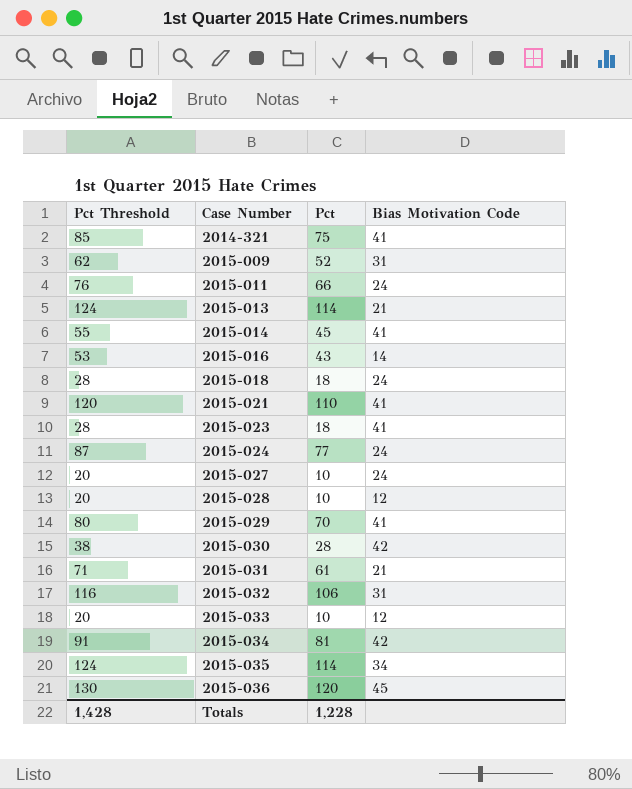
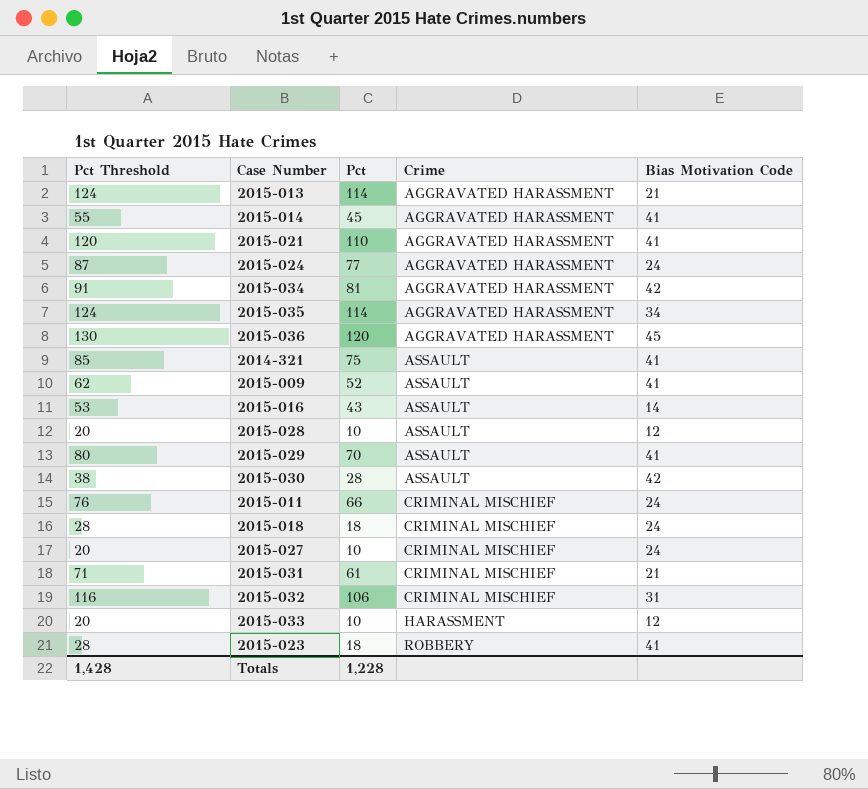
row order: Case Number ascending -> Crime ascending
column Crime | position: none -> 4
2015-009 | Bias Motivation Code: 31 -> 41

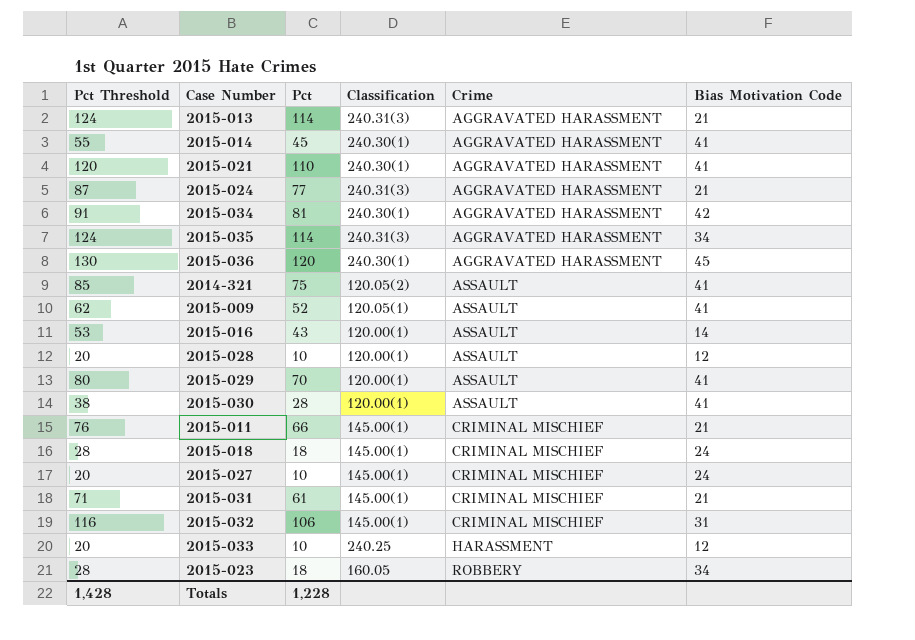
column Classification | position: none -> 4
2015-024 | Bias Motivation Code: 24 -> 21
2015-030 | Bias Motivation Code: 42 -> 41
2015-011 | Bias Motivation Code: 24 -> 21
2015-023 | Bias Motivation Code: 41 -> 34

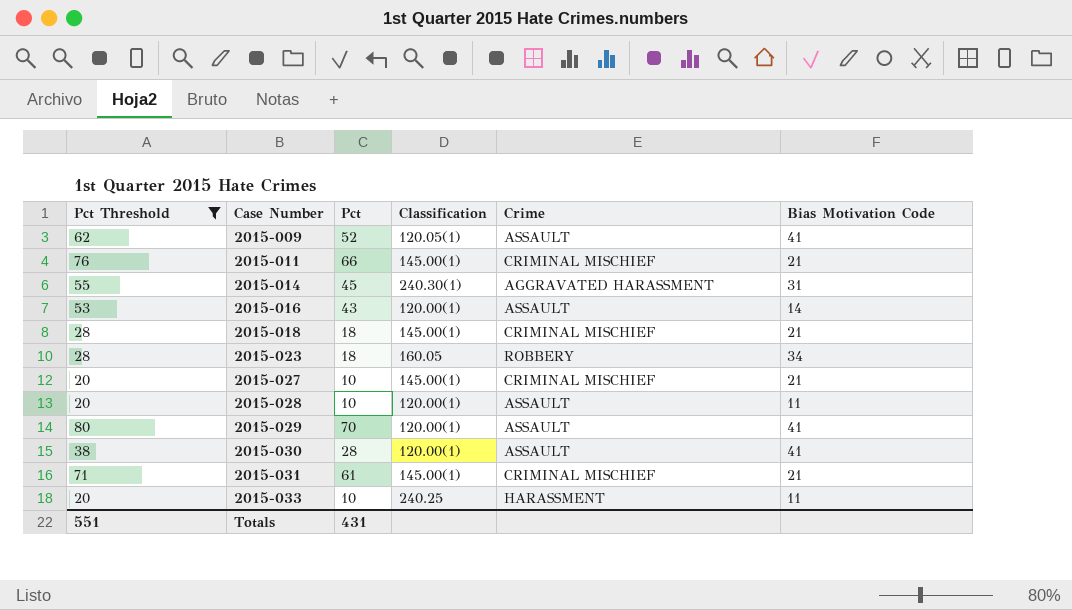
filter: none -> Pct Threshold <= 80
row order: Crime ascending -> Case Number ascending
2015-014 | Bias Motivation Code: 41 -> 31
2015-018 | Bias Motivation Code: 24 -> 21
2015-027 | Bias Motivation Code: 24 -> 21
2015-028 | Bias Motivation Code: 12 -> 11
2015-033 | Bias Motivation Code: 12 -> 11
Totals | Pct Threshold: 1,428 -> 551
Totals | Pct: 1,228 -> 431

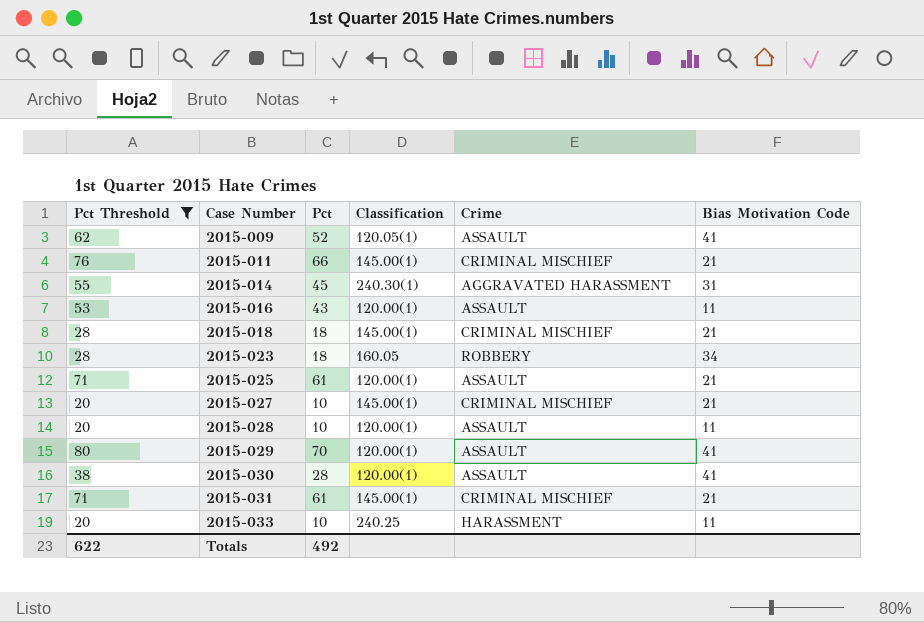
2015-016 | Bias Motivation Code: 14 -> 11
row 2015-025: none -> 71 | 61 | 120.00(1) | ASSAULT | 21
Totals | Pct Threshold: 551 -> 622
Totals | Pct: 431 -> 492

